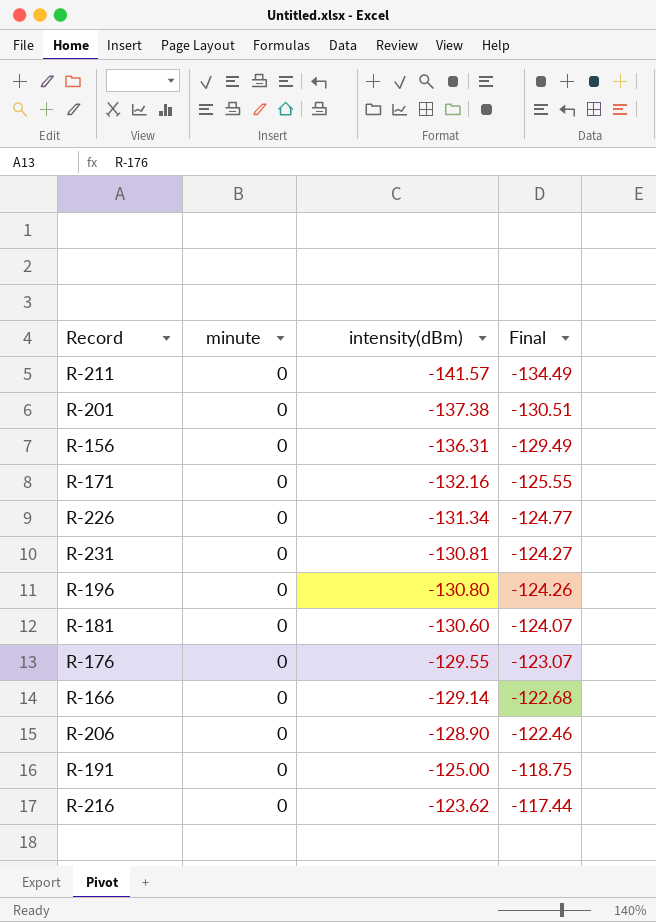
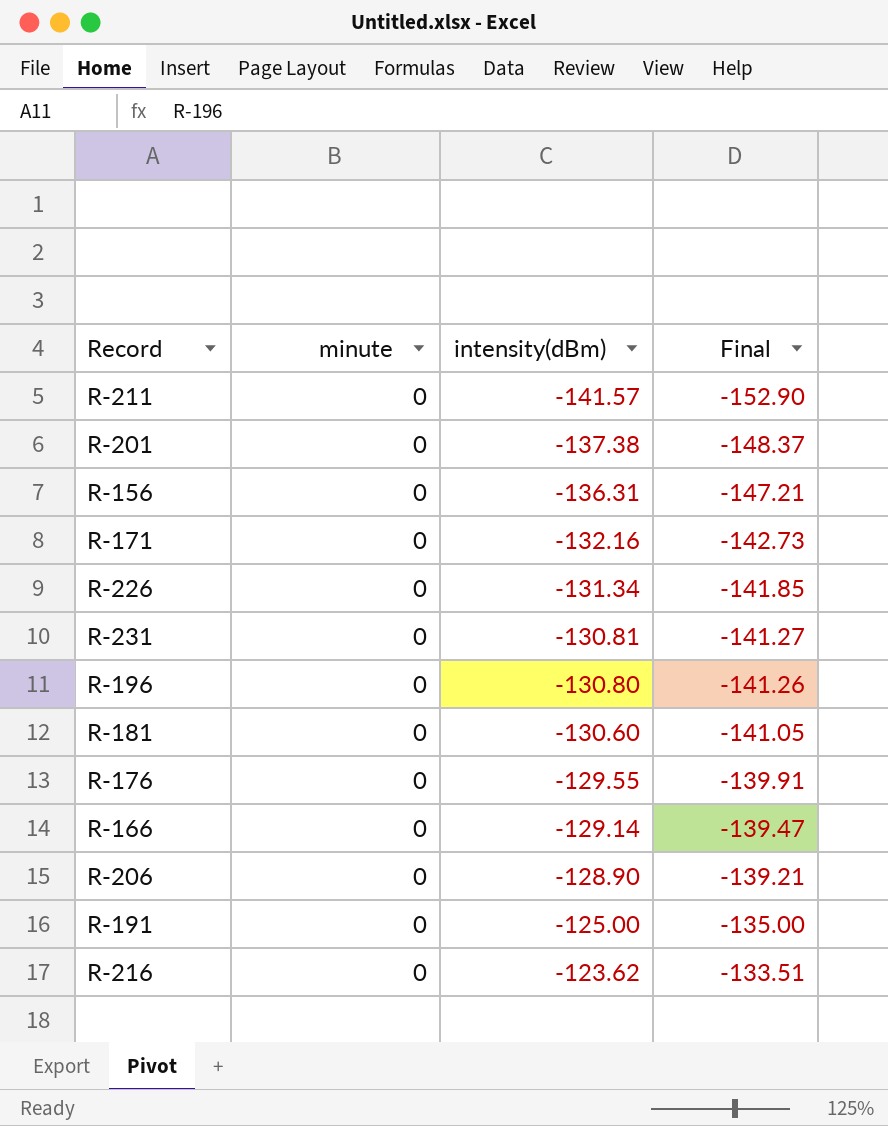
column Final | formula: [intensity(dBm)] * 0.95 -> [intensity(dBm)] * 1.08

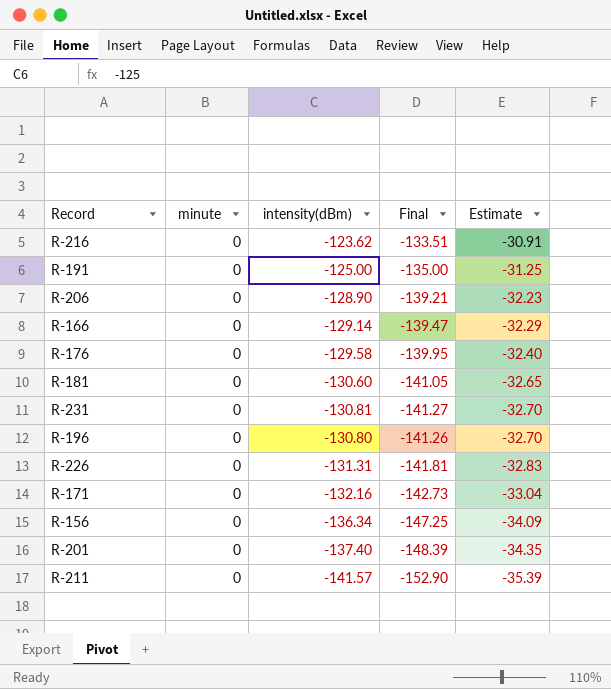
row order: intensity(dBm) ascending -> Estimate descending
column Estimate | formula: none -> [intensity(dBm)] * 0.25
R-176 | intensity(dBm): -129.55 -> -129.58
R-176 | Final: -139.91 -> -139.95
R-226 | intensity(dBm): -131.34 -> -131.31
R-226 | Final: -141.85 -> -141.81
R-156 | intensity(dBm): -136.31 -> -136.34
R-156 | Final: -147.21 -> -147.25
R-201 | intensity(dBm): -137.38 -> -137.40
R-201 | Final: -148.37 -> -148.39

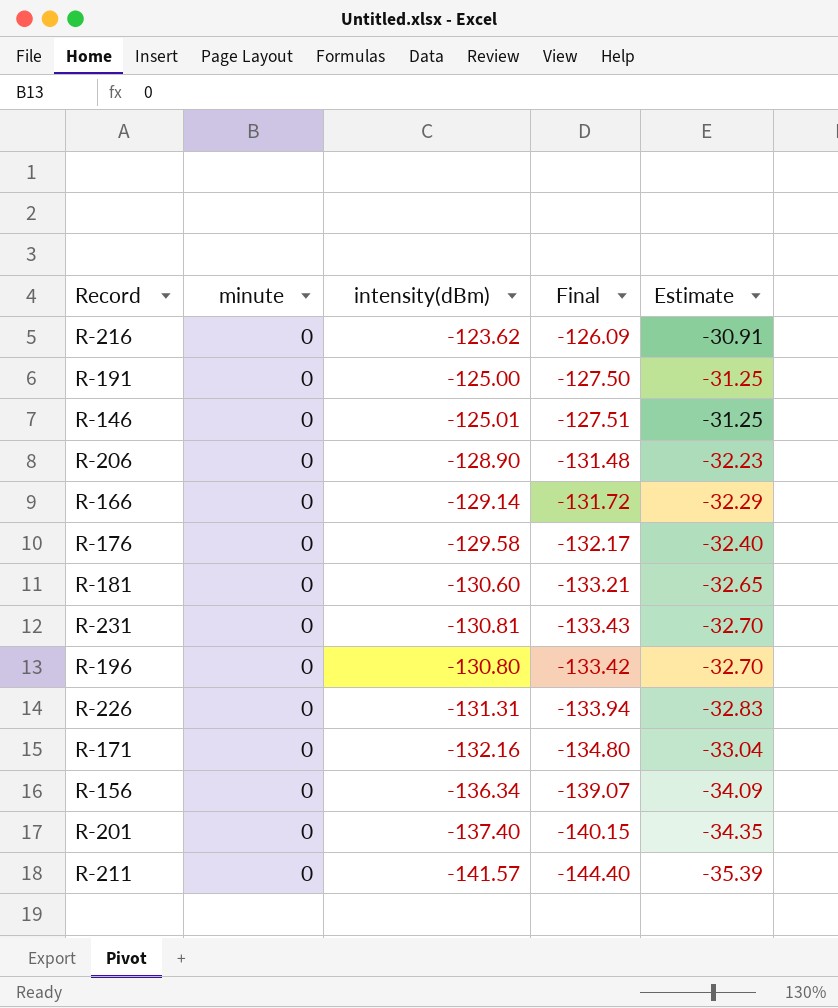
column Final | formula: [intensity(dBm)] * 1.08 -> [intensity(dBm)] * 1.02
row R-146: none -> 0 | -125.01 | -127.51 | -31.25

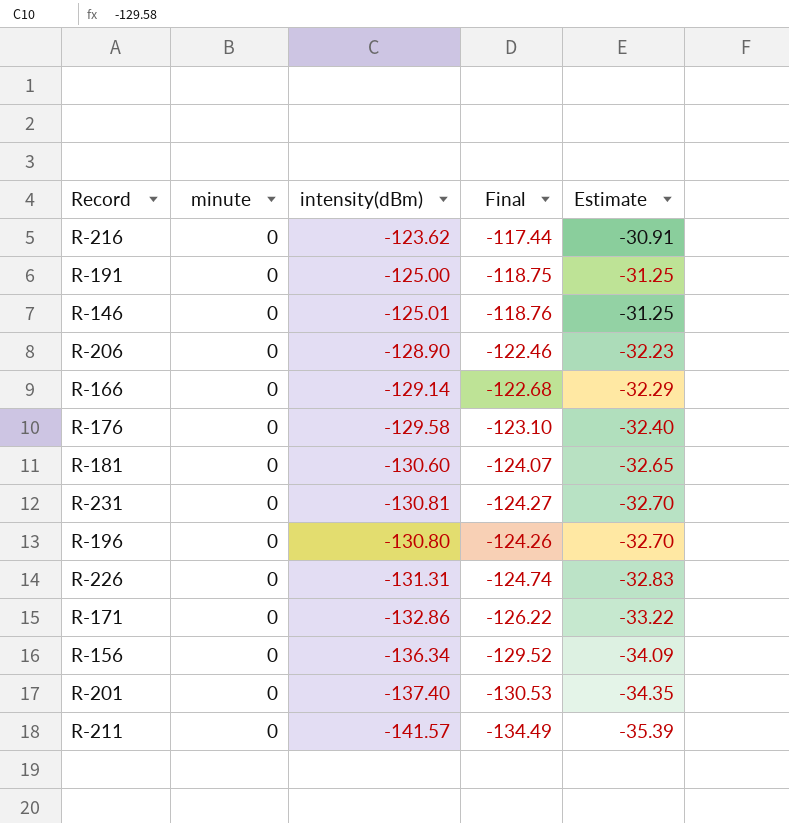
column Final | formula: [intensity(dBm)] * 1.02 -> [intensity(dBm)] * 0.95
R-171 | intensity(dBm): -132.16 -> -132.86
R-171 | Estimate: -33.04 -> -33.22

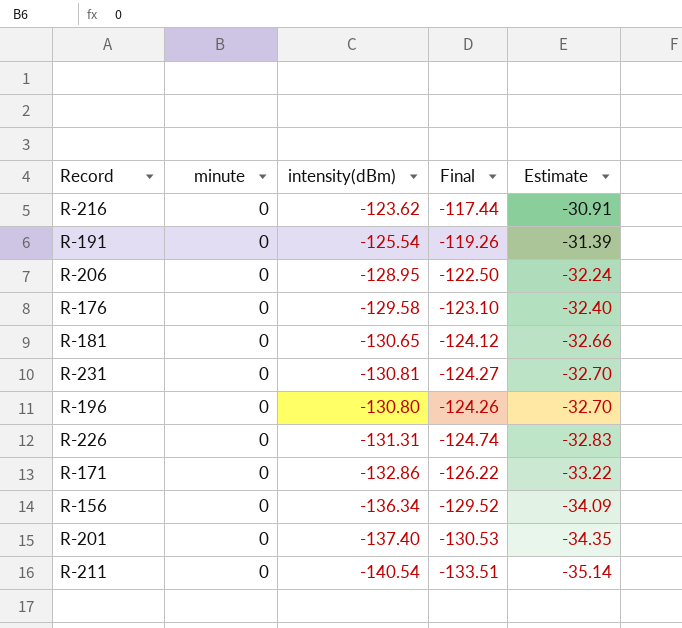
row R-146: 0 | -125.01 | -118.76 | -31.25 -> none
row R-166: 0 | -129.14 | -122.68 | -32.29 -> none
R-191 | intensity(dBm): -125.00 -> -125.54
R-191 | Final: -118.75 -> -119.26
R-191 | Estimate: -31.25 -> -31.39
R-206 | intensity(dBm): -128.90 -> -128.95
R-206 | Final: -122.46 -> -122.50
R-206 | Estimate: -32.23 -> -32.24
R-181 | intensity(dBm): -130.60 -> -130.65
R-181 | Final: -124.07 -> -124.12
R-181 | Estimate: -32.65 -> -32.66
R-211 | intensity(dBm): -141.57 -> -140.54
R-211 | Final: -134.49 -> -133.51
R-211 | Estimate: -35.39 -> -35.14

